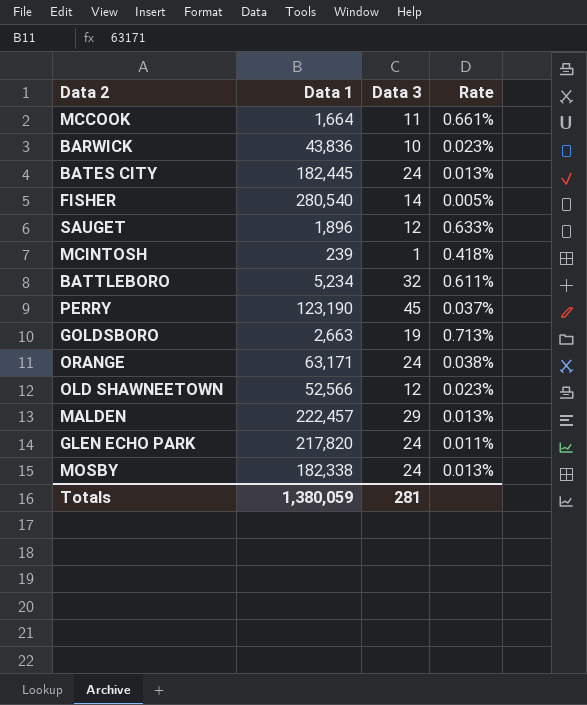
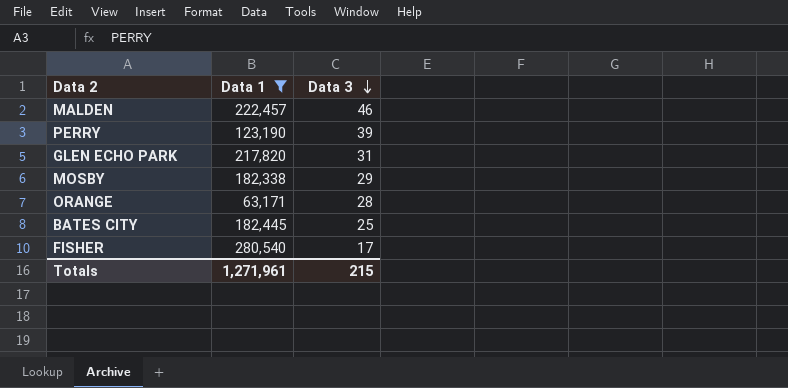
filter: none -> Data 1 >= 63,171
row order: none -> Data 3 descending
column Rate | formula: [Data 3] / [Data 1] -> none
MALDEN | Data 3: 29 -> 46
PERRY | Data 3: 45 -> 39
GLEN ECHO PARK | Data 3: 24 -> 31
MOSBY | Data 3: 24 -> 29
ORANGE | Data 3: 24 -> 28
BATES CITY | Data 3: 24 -> 25
FISHER | Data 3: 14 -> 17
Totals | Data 1: 1,380,059 -> 1,271,961
Totals | Data 3: 281 -> 215

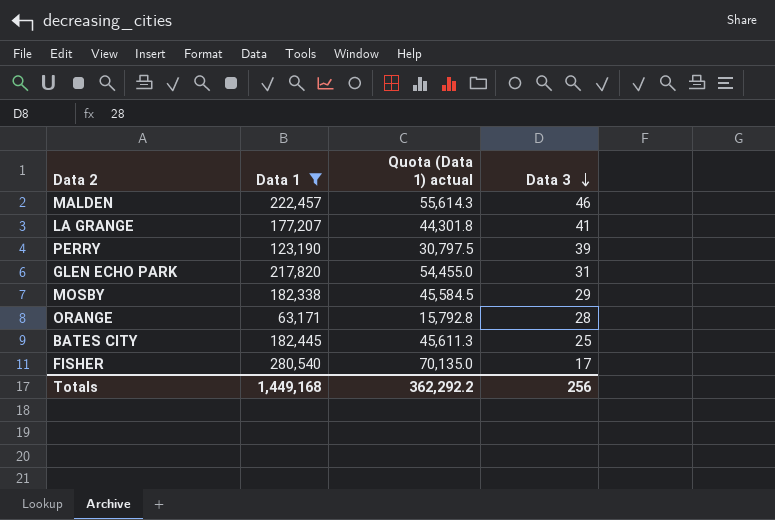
column Quota (Data 1) actual | formula: none -> [Data 1] * 0.25
row LA GRANGE: none -> 177,207 | 44,301.8 | 41
Totals | Data 1: 1,271,961 -> 1,449,168
Totals | Data 3: 215 -> 256

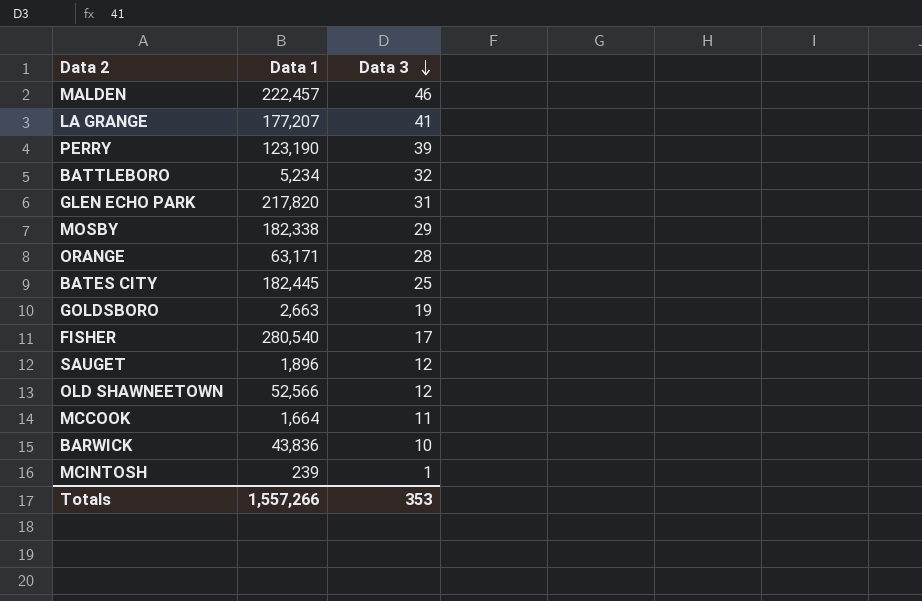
filter: Data 1 >= 63,171 -> none
column Quota (Data 1) actual | formula: [Data 1] * 0.25 -> none
Totals | Data 1: 1,449,168 -> 1,557,266
Totals | Data 3: 256 -> 353

